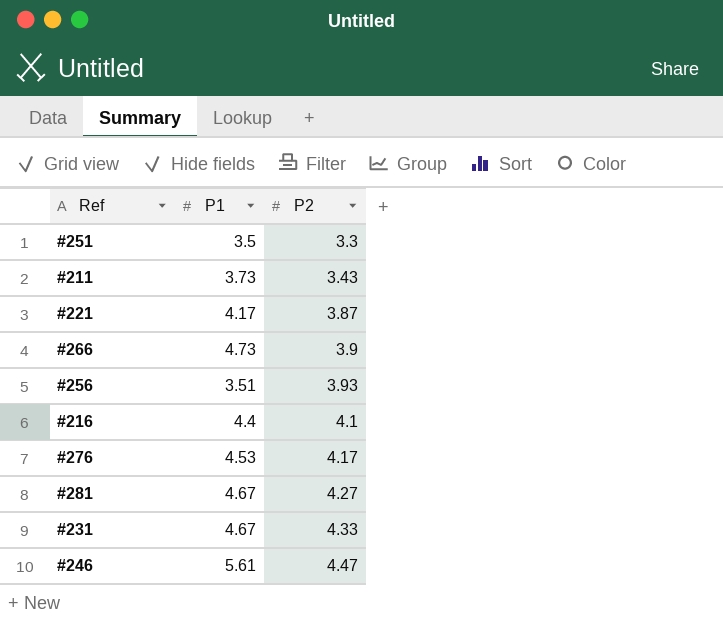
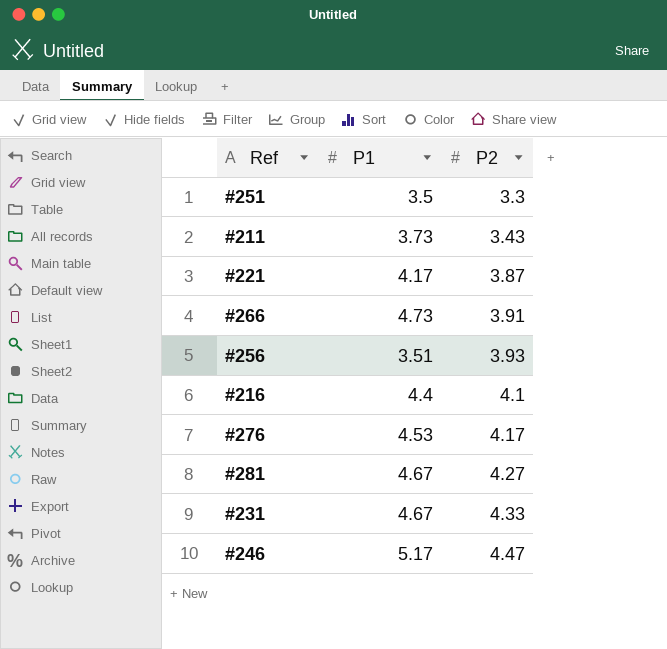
#266 | P2: 3.9 -> 3.91
#246 | P1: 5.61 -> 5.17

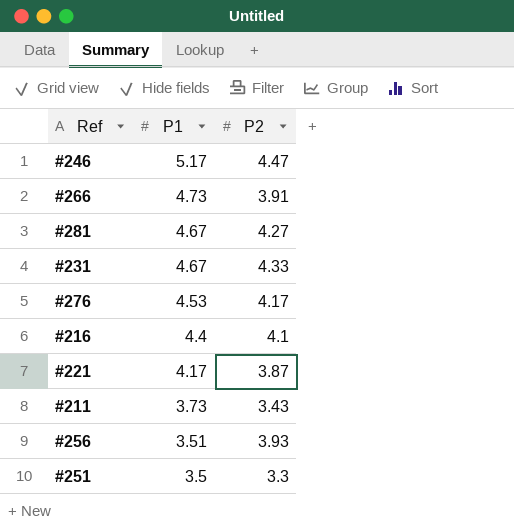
row order: P2 ascending -> P1 descending

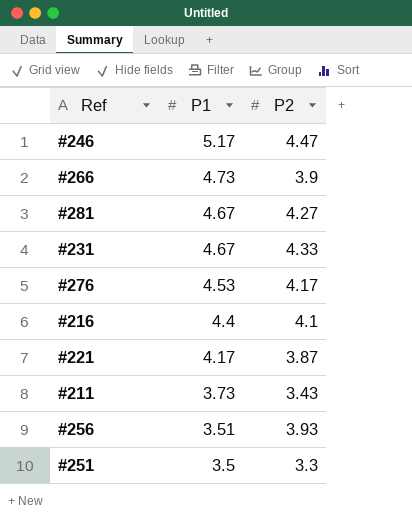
#266 | P2: 3.91 -> 3.9

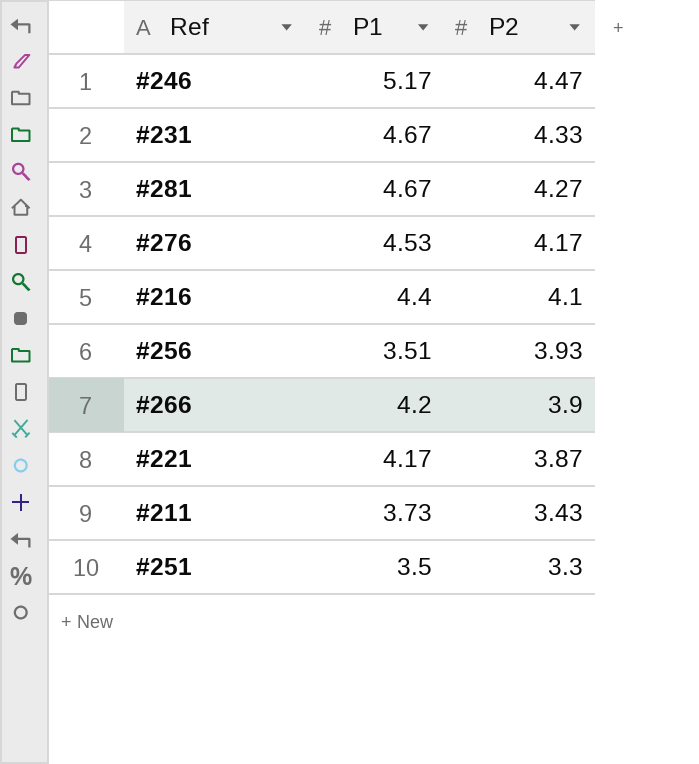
row order: P1 descending -> P2 descending
#266 | P1: 4.73 -> 4.2

